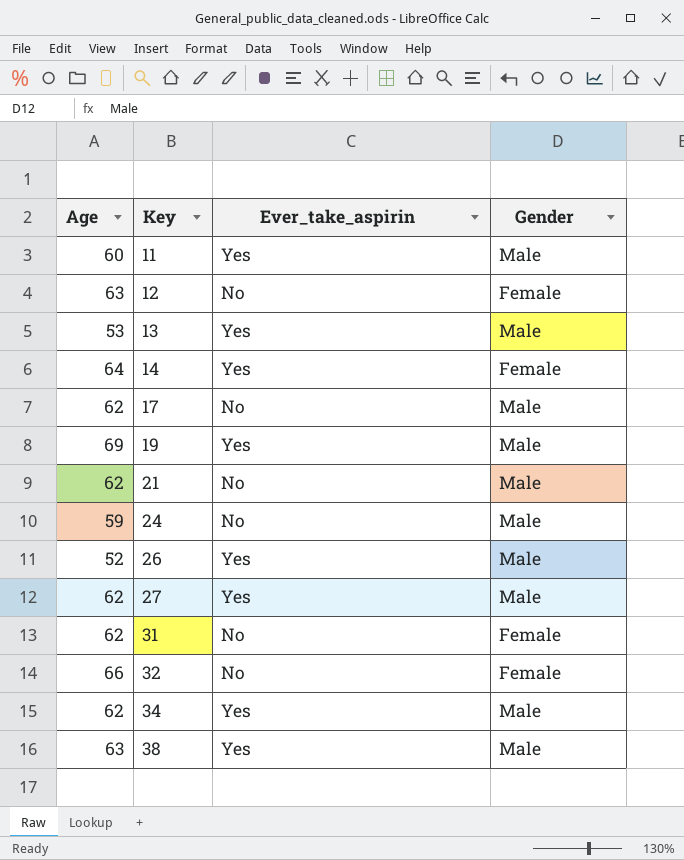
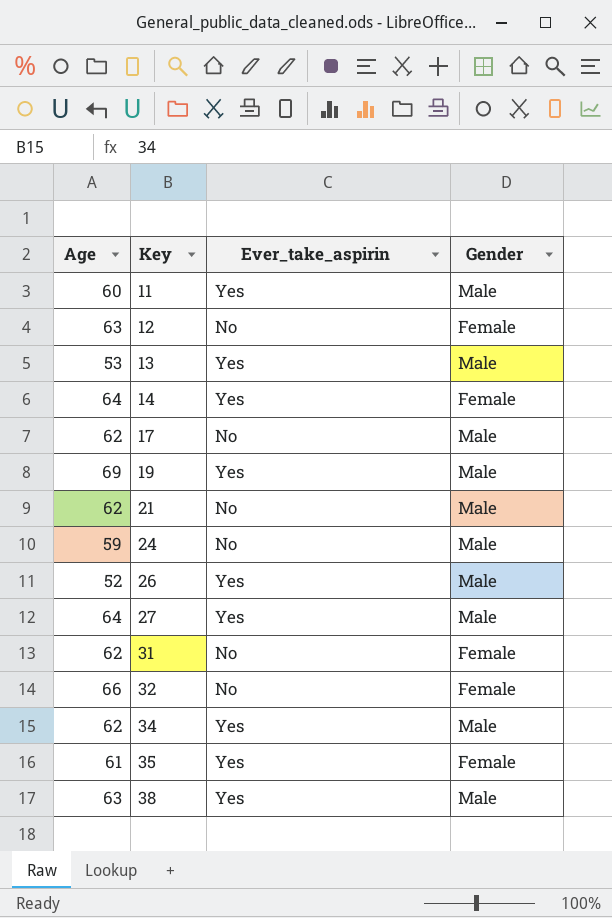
27 | Age: 62 -> 64
row 35: none -> 61 | Yes | Female

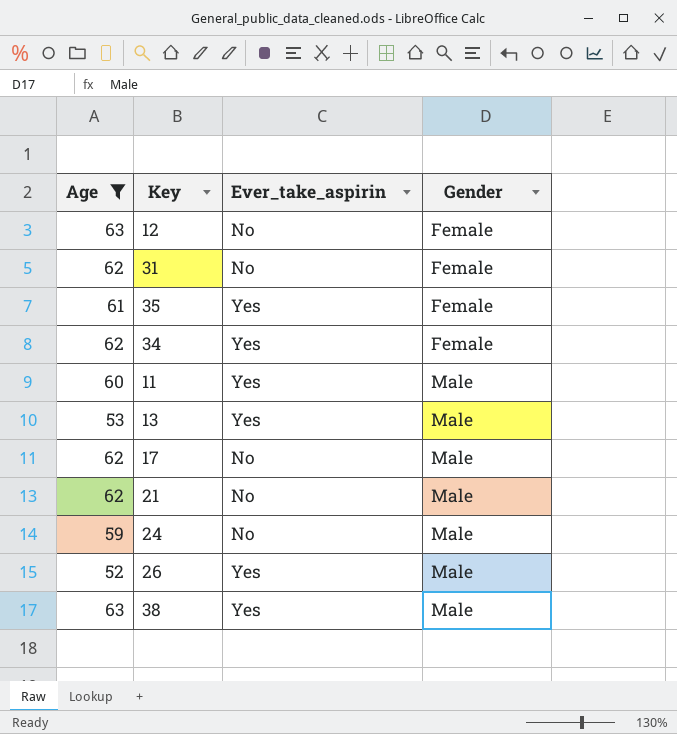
filter: none -> Age <= 63
row order: Key ascending -> Gender ascending
34 | Gender: Male -> Female

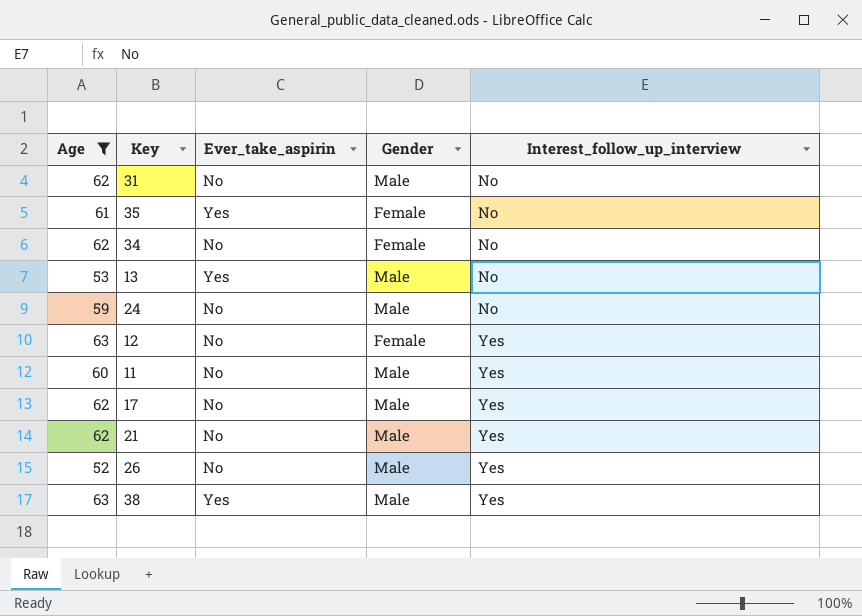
row order: Gender ascending -> Interest_follow_up_interview ascending
column Interest_follow_up_interview | position: none -> 5
31 | Gender: Female -> Male
34 | Ever_take_aspirin: Yes -> No
11 | Ever_take_aspirin: Yes -> No
26 | Ever_take_aspirin: Yes -> No

